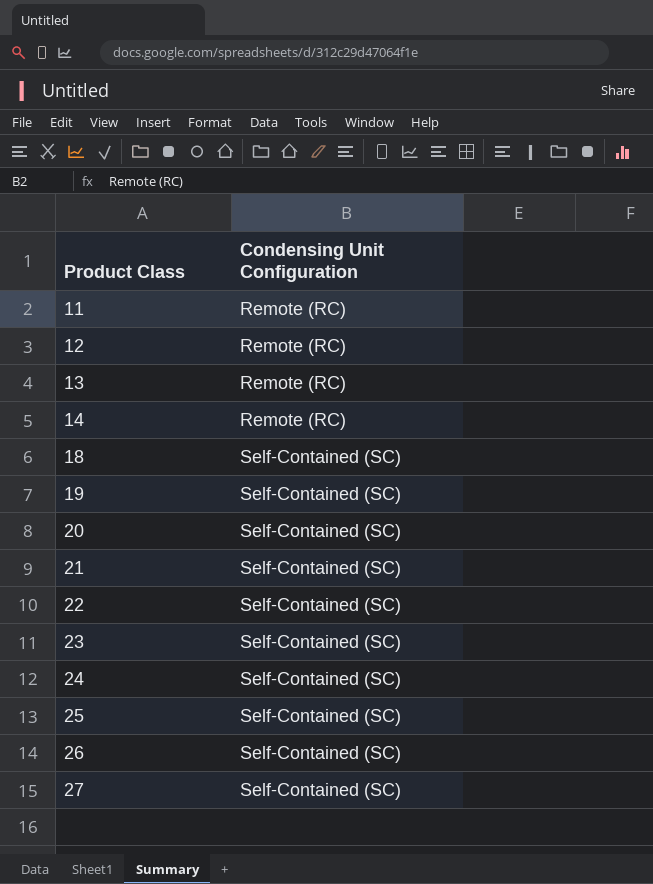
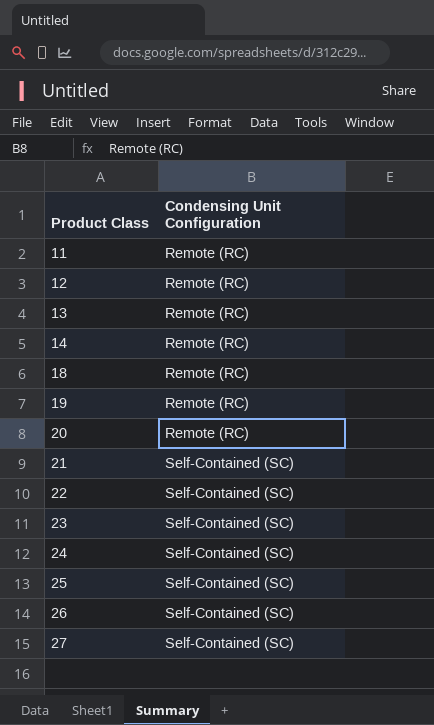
18 | Condensing Unit Configuration: Self-Contained (SC) -> Remote (RC)
19 | Condensing Unit Configuration: Self-Contained (SC) -> Remote (RC)
20 | Condensing Unit Configuration: Self-Contained (SC) -> Remote (RC)

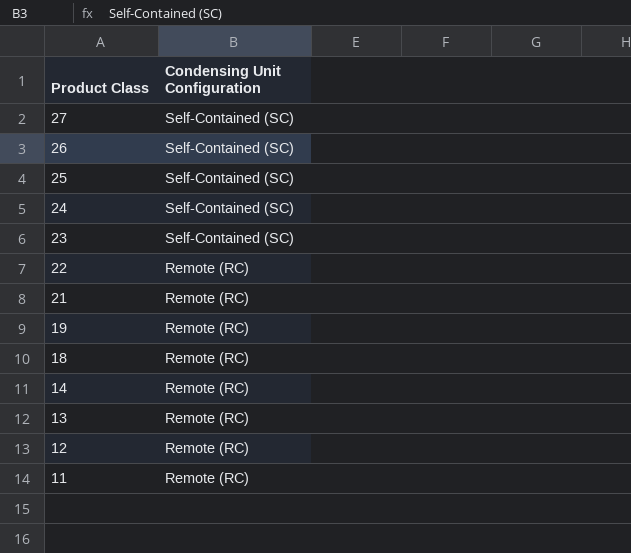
row order: Product Class ascending -> Product Class descending
row 20: Remote (RC) -> none
22 | Condensing Unit Configuration: Self-Contained (SC) -> Remote (RC)
21 | Condensing Unit Configuration: Self-Contained (SC) -> Remote (RC)

